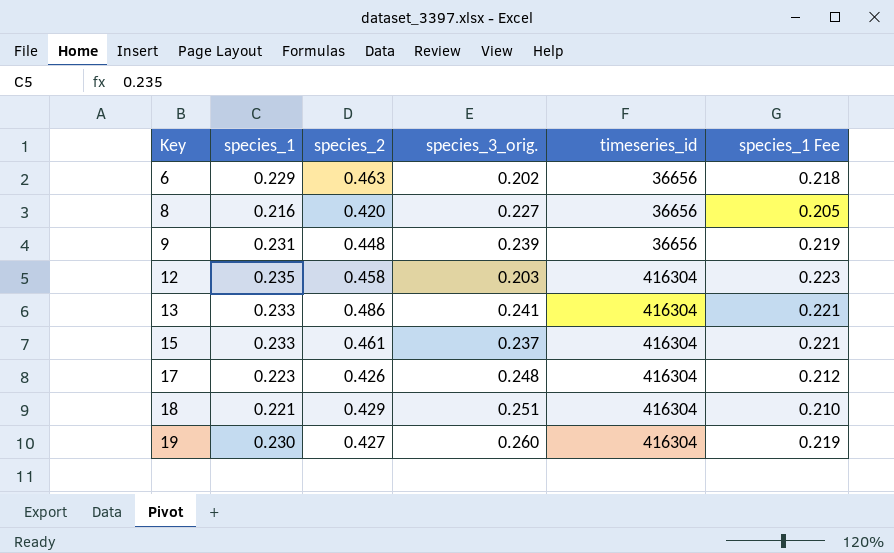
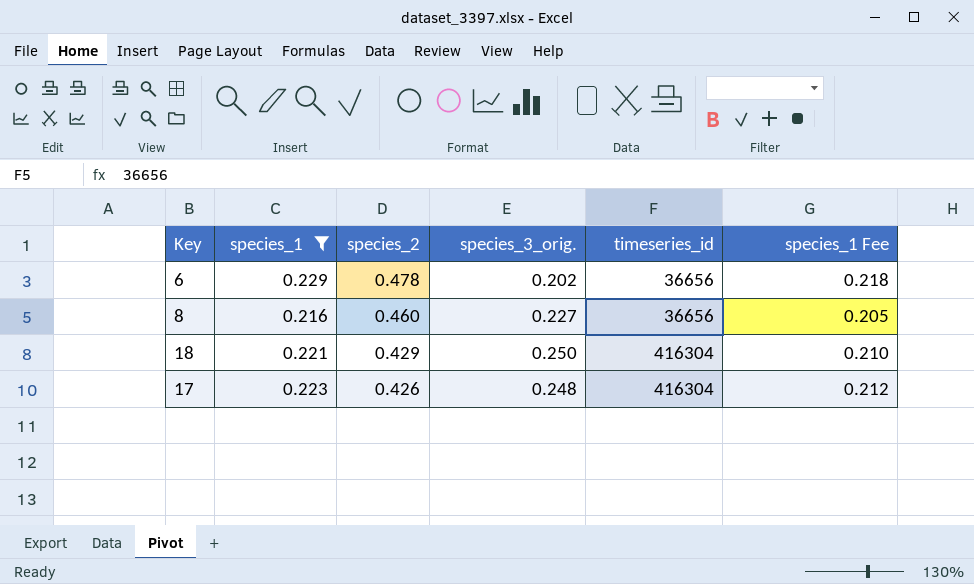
filter: none -> species_1 <= 0.229
row order: Key ascending -> species_2 descending
6 | species_2: 0.463 -> 0.478
8 | species_2: 0.420 -> 0.460
18 | species_3_orig.: 0.251 -> 0.250

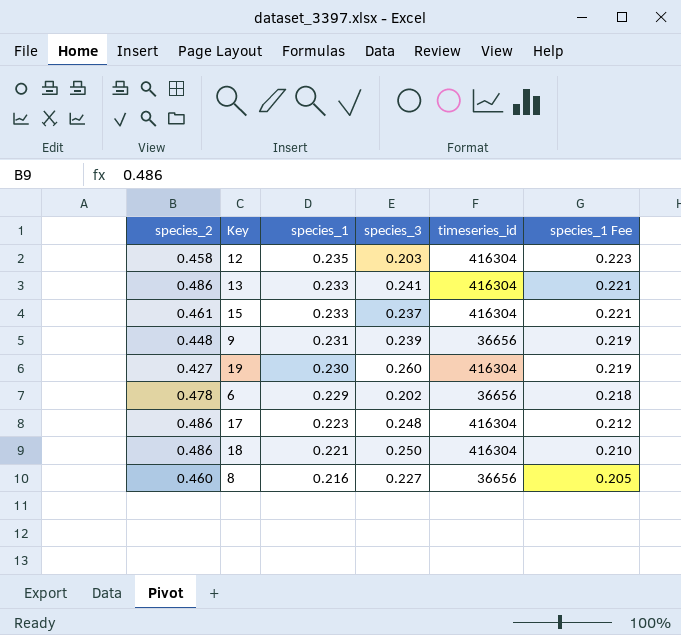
filter: species_1 <= 0.229 -> none
row order: species_2 descending -> species_1 descending
column species_2 | position: 3 -> 1
column name: species_3_orig. -> species_3
17 | species_2: 0.426 -> 0.486
18 | species_2: 0.429 -> 0.486

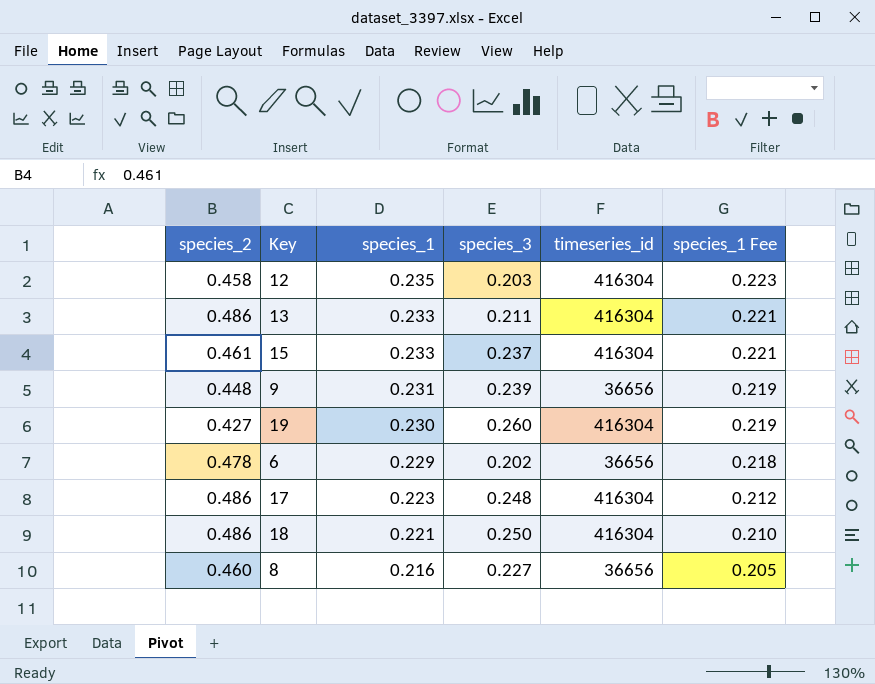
13 | species_3: 0.241 -> 0.211

